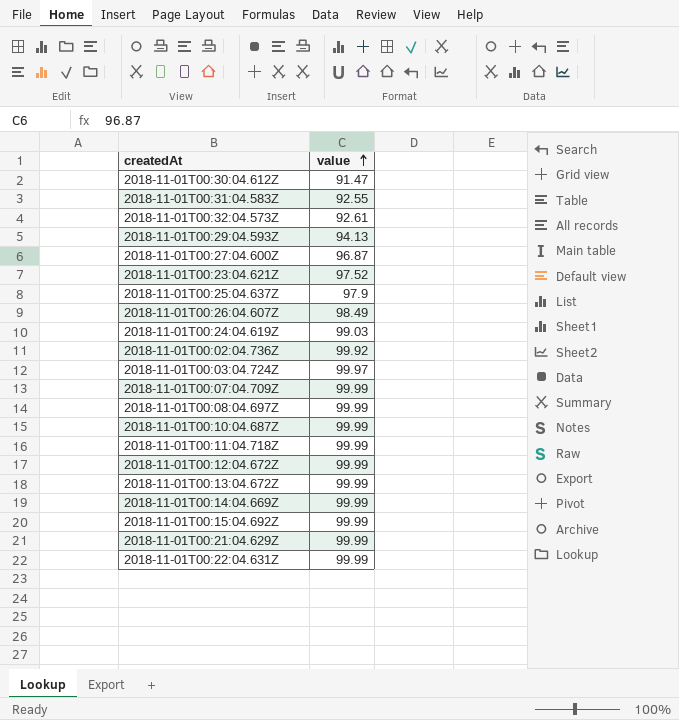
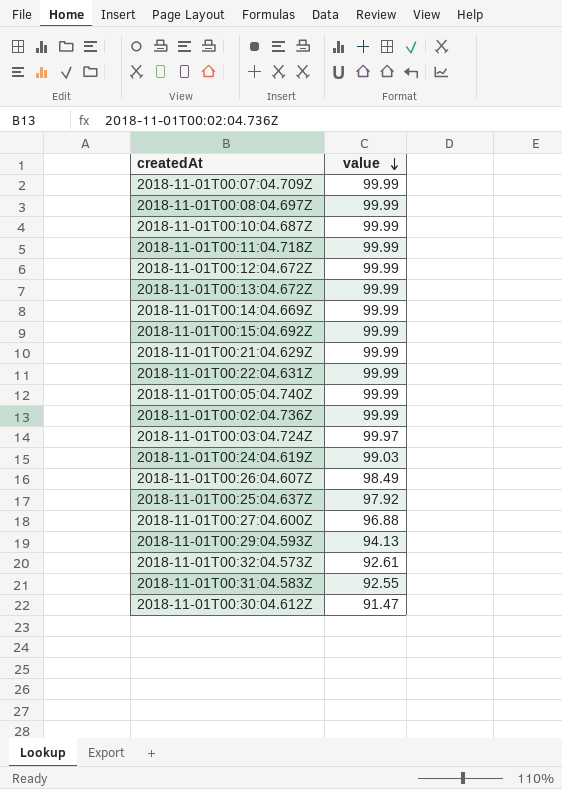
row order: value ascending -> value descending
row 2018-11-01T00:23:04.621Z: 97.52 -> none
row 2018-11-01T00:05:04.740Z: none -> 99.99
2018-11-01T00:02:04.736Z | value: 99.92 -> 99.99
2018-11-01T00:25:04.637Z | value: 97.9 -> 97.92
2018-11-01T00:27:04.600Z | value: 96.87 -> 96.88

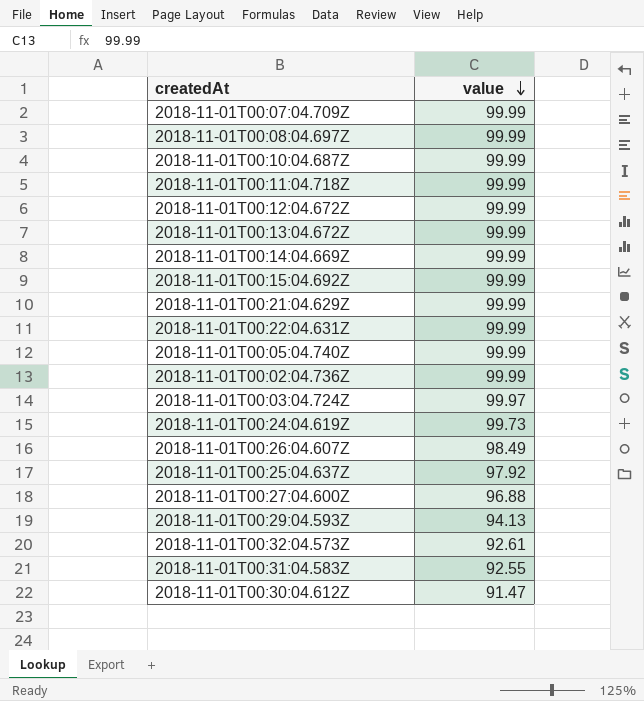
2018-11-01T00:24:04.619Z | value: 99.03 -> 99.73

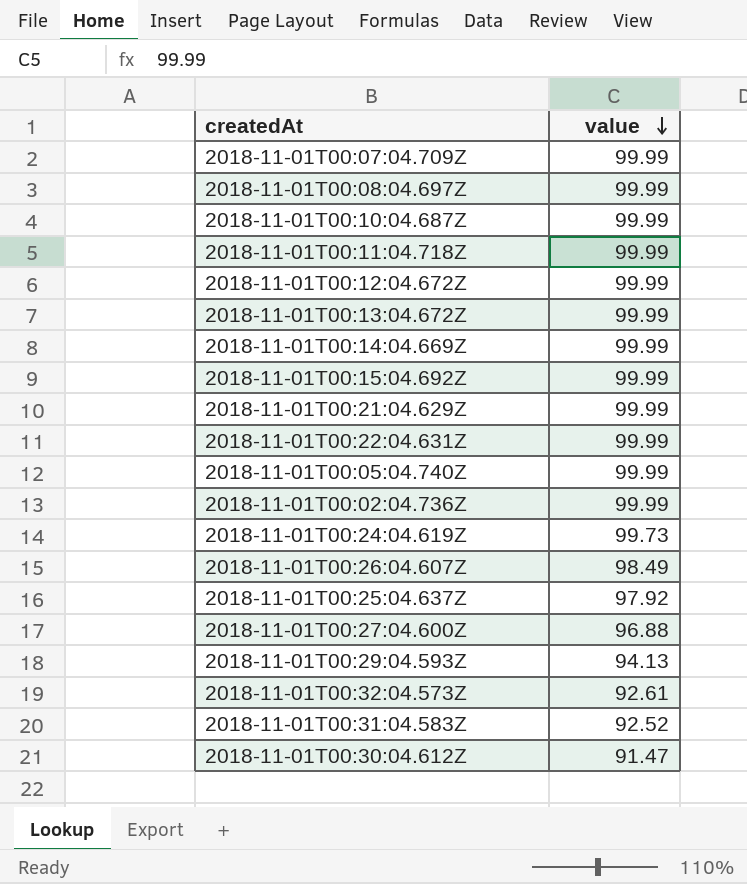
row 2018-11-01T00:03:04.724Z: 99.97 -> none
2018-11-01T00:31:04.583Z | value: 92.55 -> 92.52

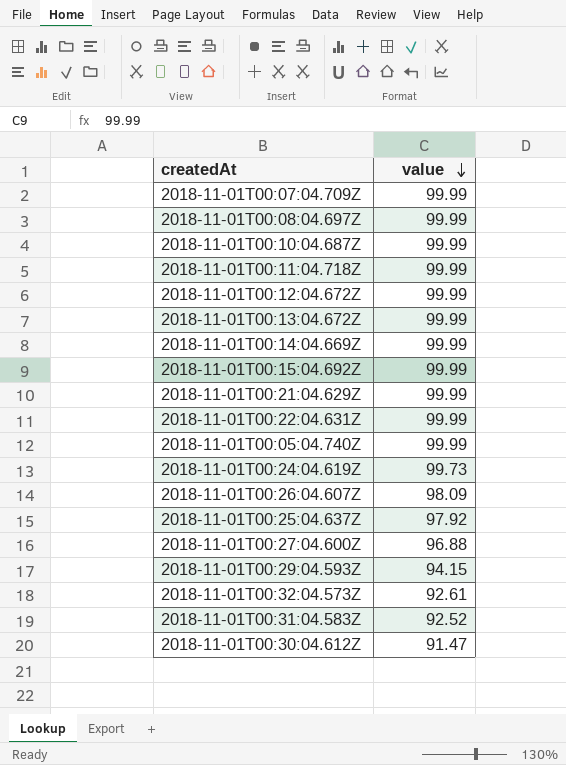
row 2018-11-01T00:02:04.736Z: 99.99 -> none
2018-11-01T00:26:04.607Z | value: 98.49 -> 98.09
2018-11-01T00:29:04.593Z | value: 94.13 -> 94.15

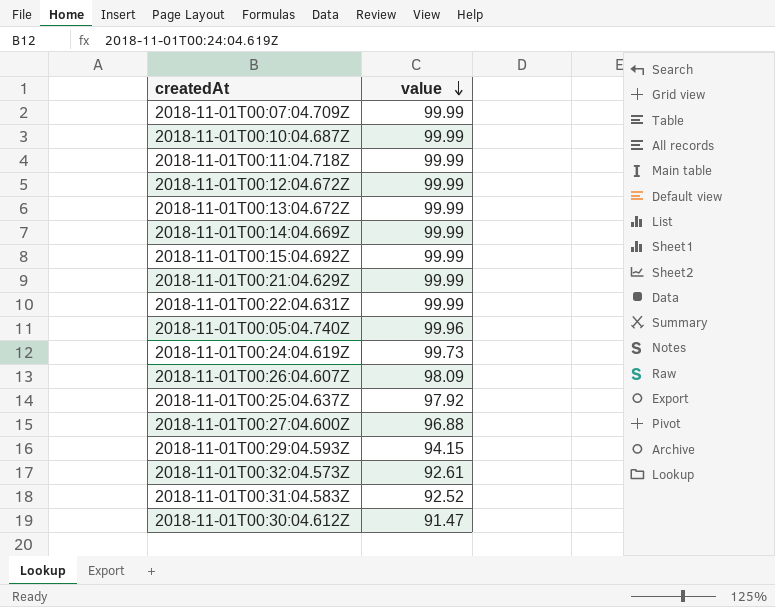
row 2018-11-01T00:08:04.697Z: 99.99 -> none
2018-11-01T00:05:04.740Z | value: 99.99 -> 99.96

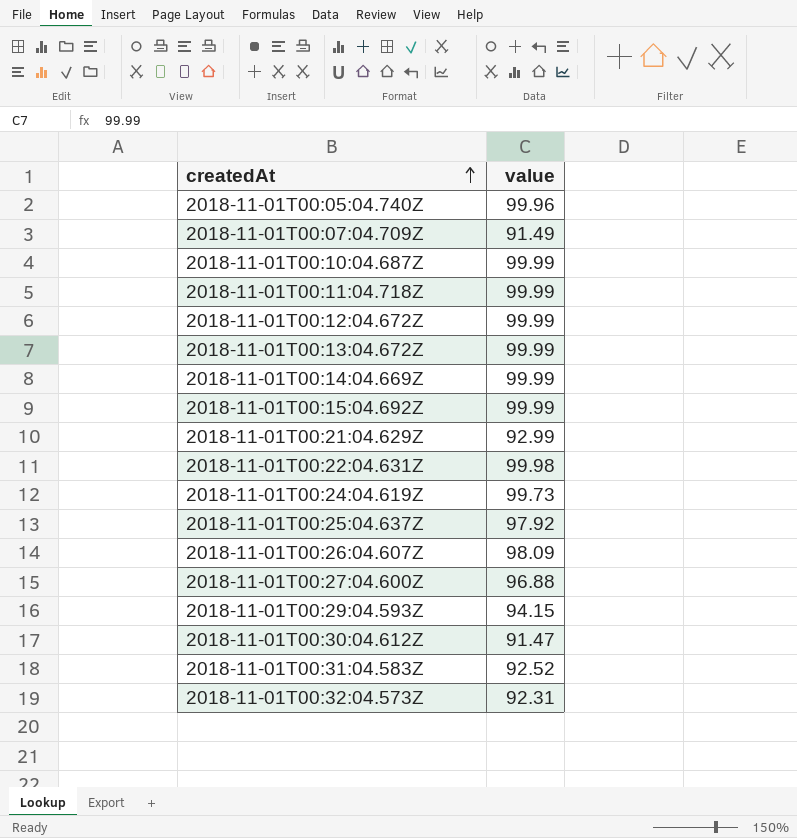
row order: value descending -> createdAt ascending
2018-11-01T00:07:04.709Z | value: 99.99 -> 91.49
2018-11-01T00:21:04.629Z | value: 99.99 -> 92.99
2018-11-01T00:22:04.631Z | value: 99.99 -> 99.98
2018-11-01T00:32:04.573Z | value: 92.61 -> 92.31

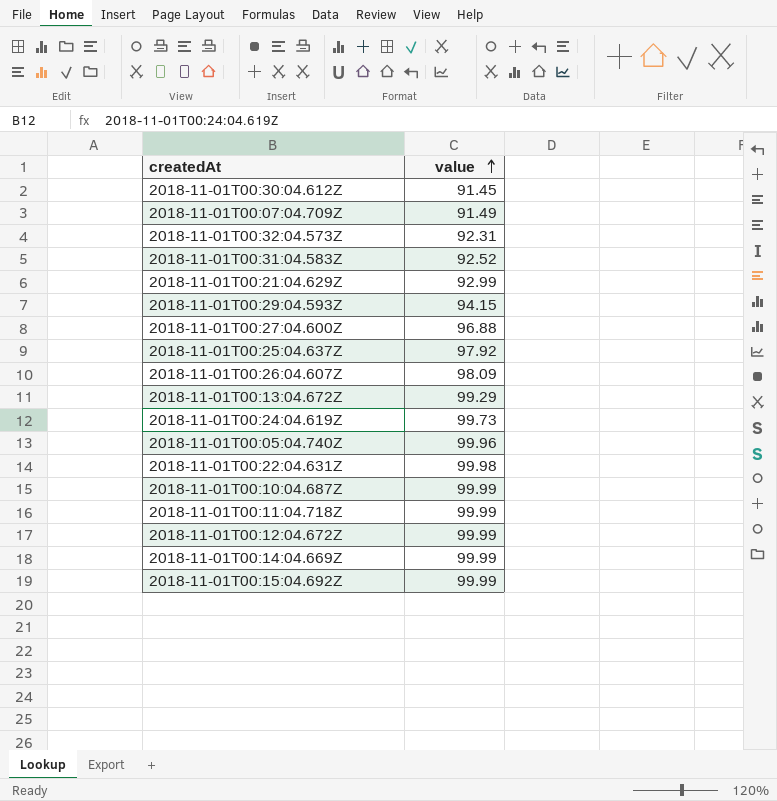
row order: createdAt ascending -> value ascending
2018-11-01T00:30:04.612Z | value: 91.47 -> 91.45
2018-11-01T00:13:04.672Z | value: 99.99 -> 99.29

